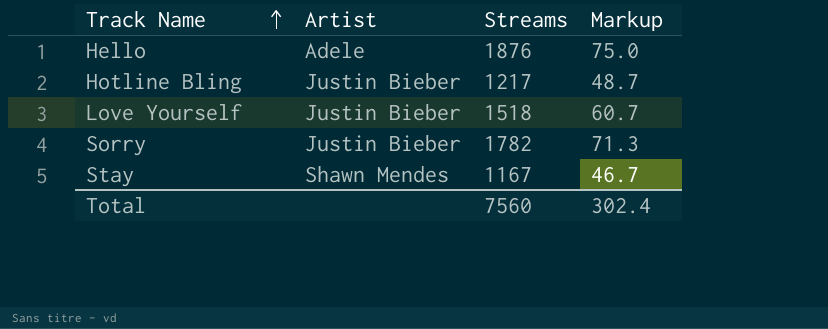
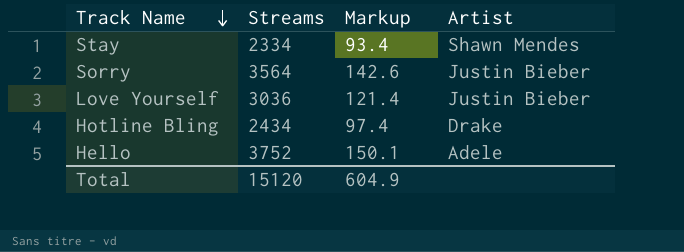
row order: Track Name ascending -> Track Name descending
column Artist | position: 2 -> 4
Stay | Streams: 1167 -> 2334
Stay | Markup: 46.7 -> 93.4
Sorry | Streams: 1782 -> 3564
Sorry | Markup: 71.3 -> 142.6
Love Yourself | Streams: 1518 -> 3036
Love Yourself | Markup: 60.7 -> 121.4
Hotline Bling | Streams: 1217 -> 2434
Hotline Bling | Markup: 48.7 -> 97.4
Hotline Bling | Artist: Justin Bieber -> Drake
Hello | Streams: 1876 -> 3752
Hello | Markup: 75.0 -> 150.1
Total | Streams: 7560 -> 15120
Total | Markup: 302.4 -> 604.9

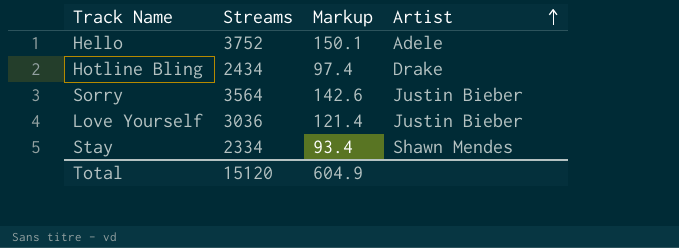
row order: Track Name descending -> Artist ascending

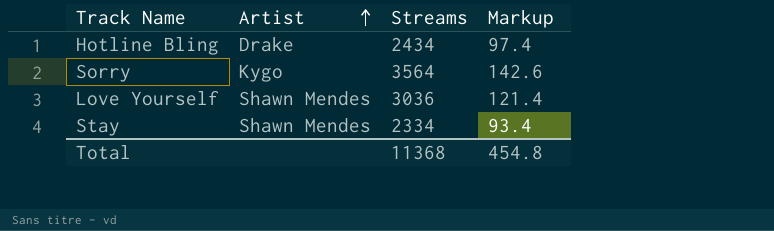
column Artist | position: 4 -> 2
row Hello: 3752 | 150.1 | Adele -> none
Sorry | Artist: Justin Bieber -> Kygo
Love Yourself | Artist: Justin Bieber -> Shawn Mendes
Total | Streams: 15120 -> 11368
Total | Markup: 604.9 -> 454.8

